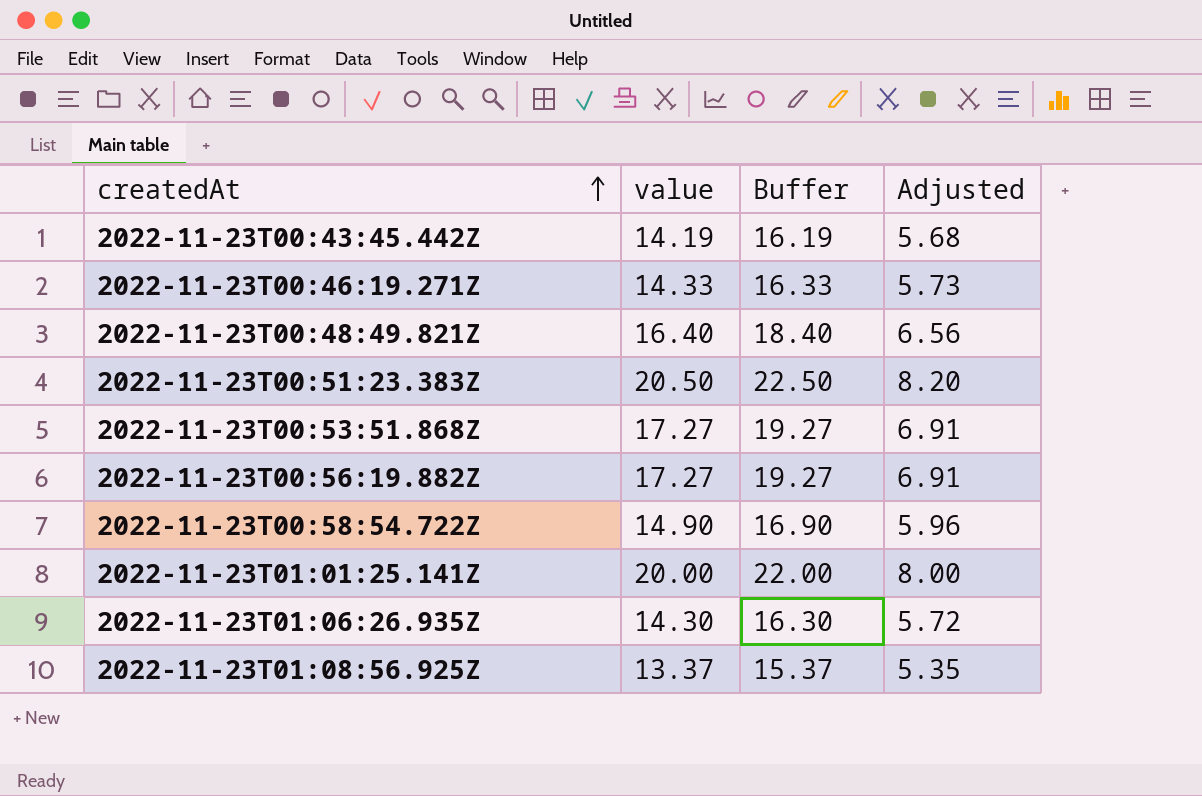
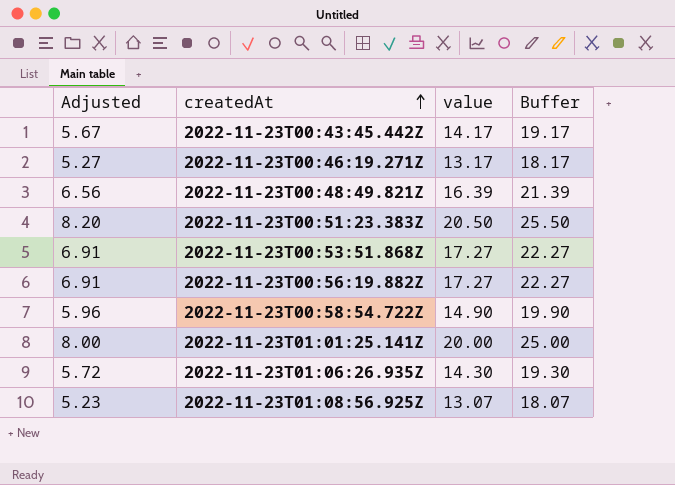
column Adjusted | position: 4 -> 1
column Buffer | formula: [value] + 2 -> [value] + 5
2022-11-23T00:43:45.442Z | Adjusted: 5.68 -> 5.67
2022-11-23T00:43:45.442Z | value: 14.19 -> 14.17
2022-11-23T00:46:19.271Z | Adjusted: 5.73 -> 5.27
2022-11-23T00:46:19.271Z | value: 14.33 -> 13.17
2022-11-23T00:48:49.821Z | value: 16.40 -> 16.39
2022-11-23T01:08:56.925Z | Adjusted: 5.35 -> 5.23
2022-11-23T01:08:56.925Z | value: 13.37 -> 13.07

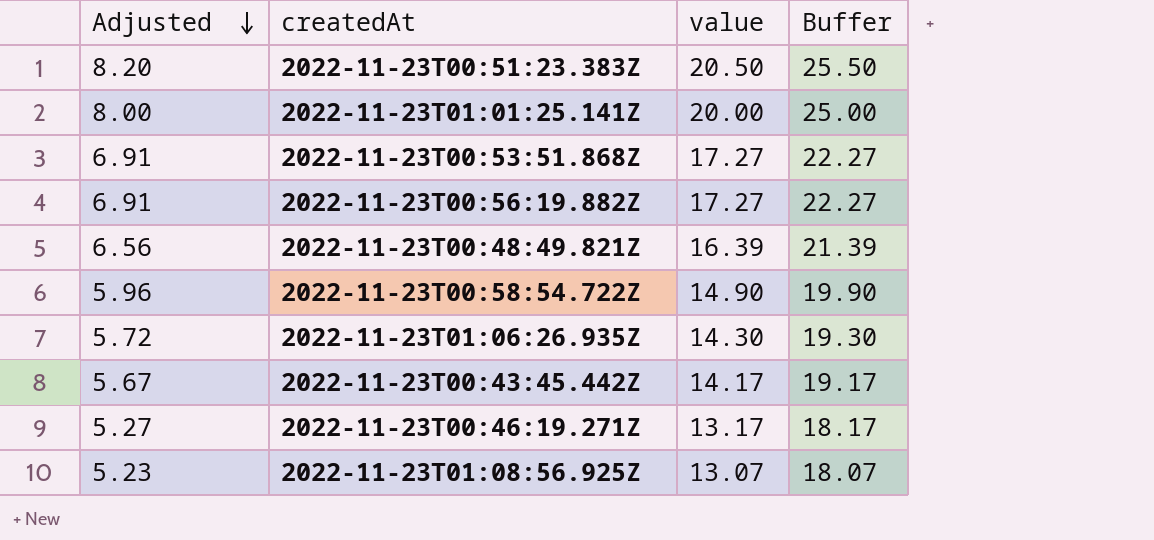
row order: createdAt ascending -> Adjusted descending

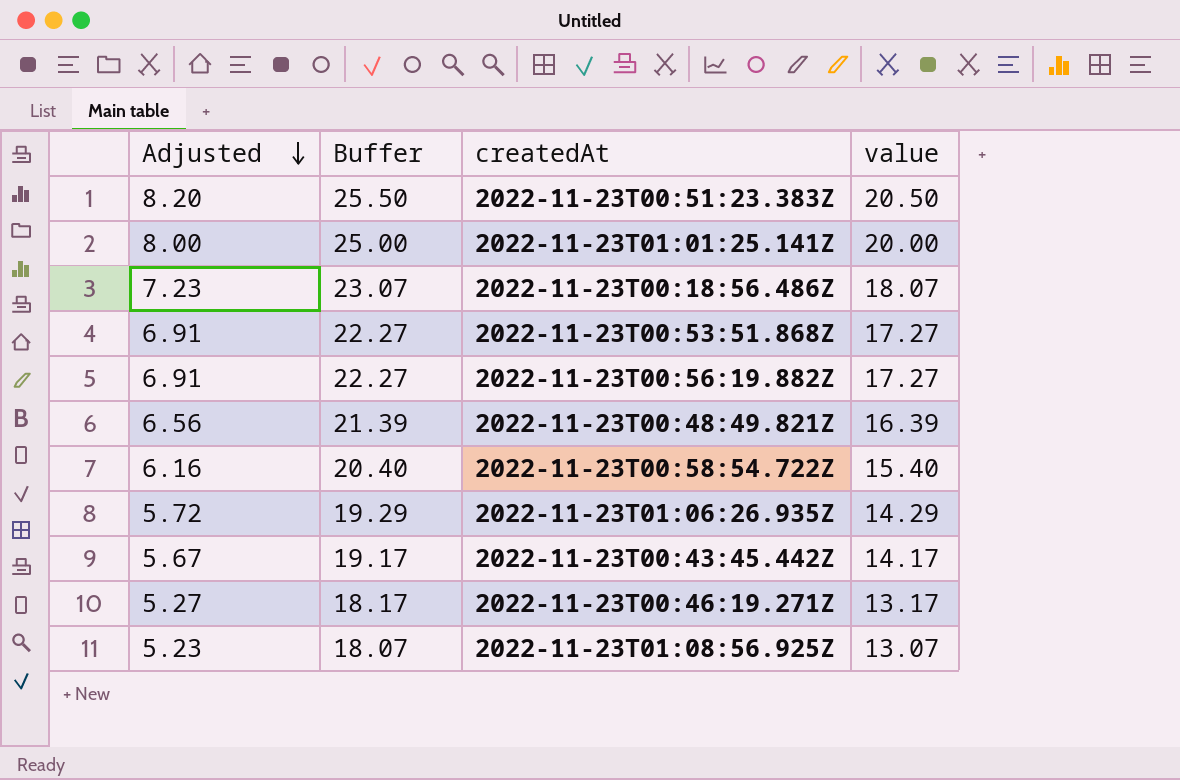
column Buffer | position: 4 -> 2
row 2022-11-23T00:18:56.486Z: none -> 7.23 | 23.07 | 18.07
2022-11-23T00:58:54.722Z | Adjusted: 5.96 -> 6.16
2022-11-23T00:58:54.722Z | Buffer: 19.90 -> 20.40
2022-11-23T00:58:54.722Z | value: 14.90 -> 15.40
2022-11-23T01:06:26.935Z | Buffer: 19.30 -> 19.29
2022-11-23T01:06:26.935Z | value: 14.30 -> 14.29

